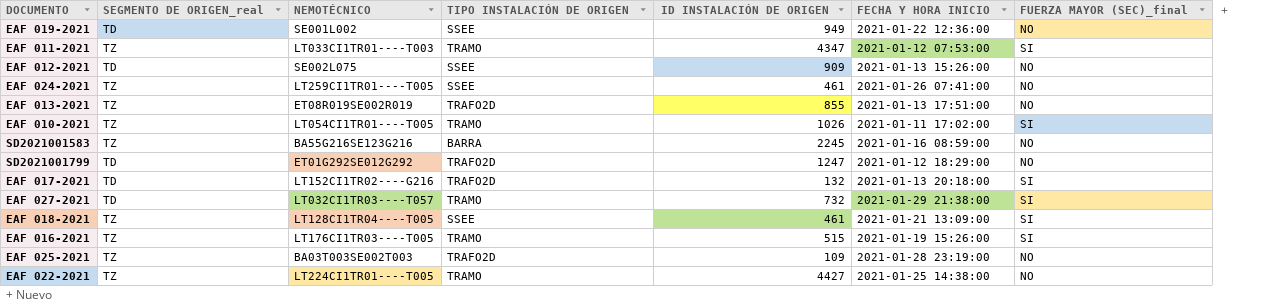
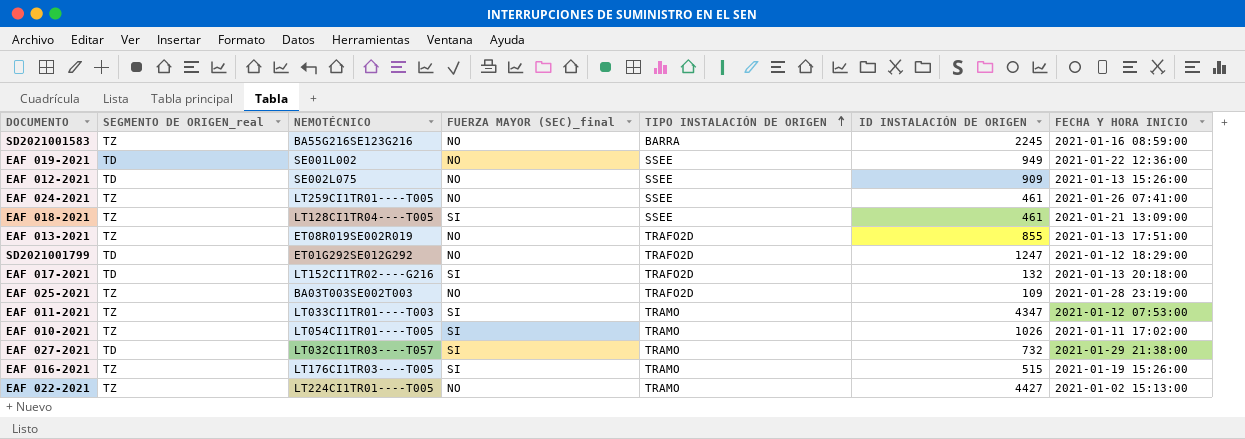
row order: none -> TIPO INSTALACIÓN DE ORIGEN ascending
column FUERZA MAYOR (SEC)_final | position: 7 -> 4
EAF 022-2021 | FECHA Y HORA INICIO: 2021-01-25 14:38:00 -> 2021-01-02 15:13:00

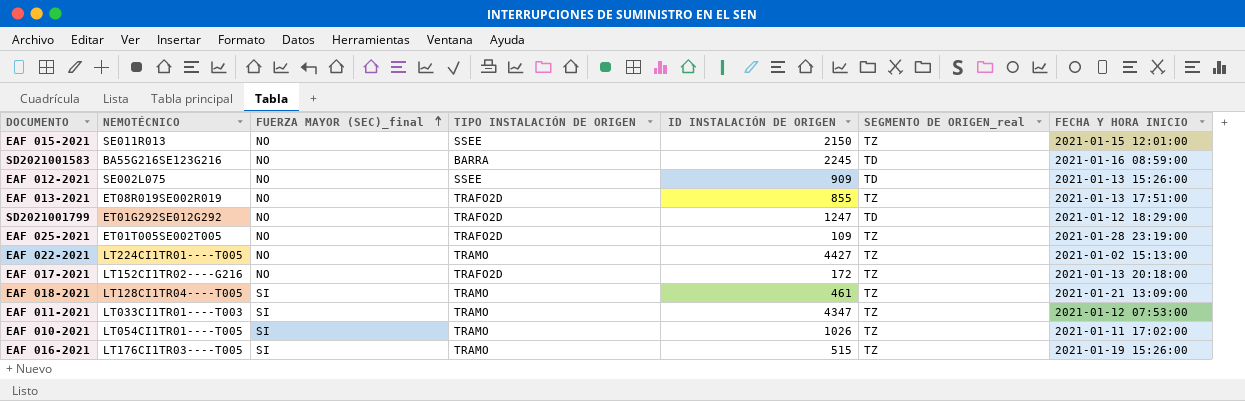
row order: TIPO INSTALACIÓN DE ORIGEN ascending -> FUERZA MAYOR (SEC)_final ascending
column SEGMENTO DE ORIGEN_real | position: 2 -> 6
row EAF 019-2021: TD | SE001L002 | NO | SSEE | 949 | 2021-01-22 12:36:00 -> none
row EAF 024-2021: TZ | LT259CI1TR01----T005 | NO | SSEE | 461 | 2021-01-26 07:41:00 -> none
row EAF 027-2021: TD | LT032CI1TR03----T057 | SI | TRAMO | 732 | 2021-01-29 21:38:00 -> none
row EAF 015-2021: none -> SE011R013 | NO | SSEE | 2150 | TZ | 2021-01-15 12:01:00
SD2021001583 | SEGMENTO DE ORIGEN_real: TZ -> TD
EAF 025-2021 | NEMOTÉCNICO: BA03T003SE002T003 -> ET01T005SE002T005
EAF 017-2021 | FUERZA MAYOR (SEC)_final: SI -> NO
EAF 017-2021 | ID INSTALACIÓN DE ORIGEN: 132 -> 172
EAF 017-2021 | SEGMENTO DE ORIGEN_real: TD -> TZ
EAF 018-2021 | TIPO INSTALACIÓN DE ORIGEN: SSEE -> TRAMO

